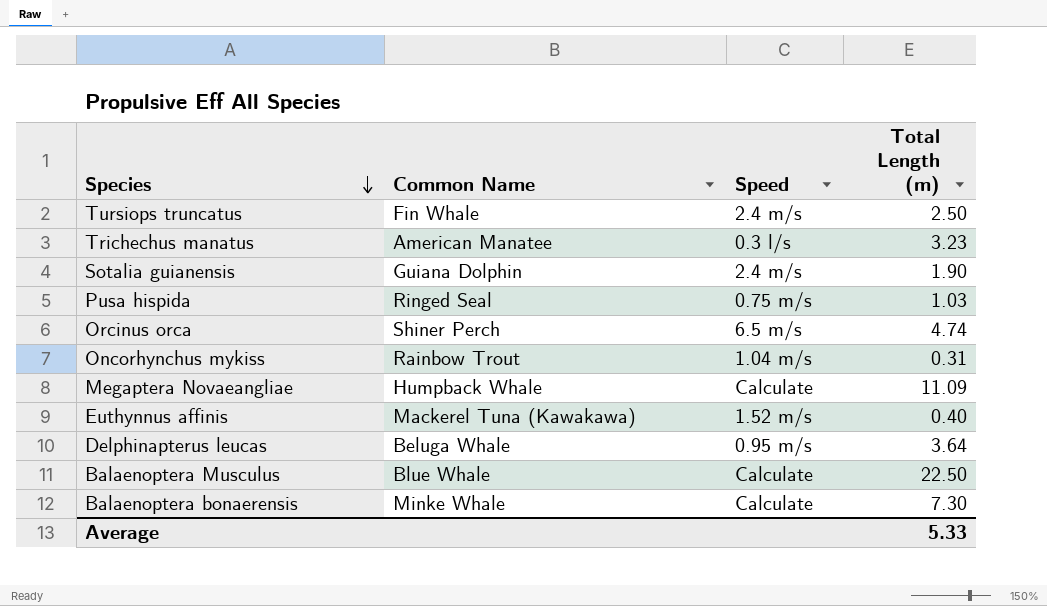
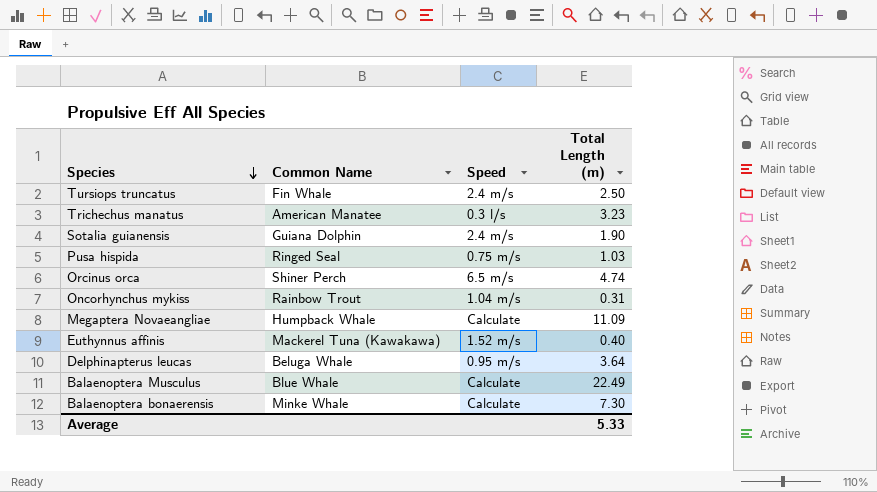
Balaenoptera Musculus | Total Length (m): 22.50 -> 22.49

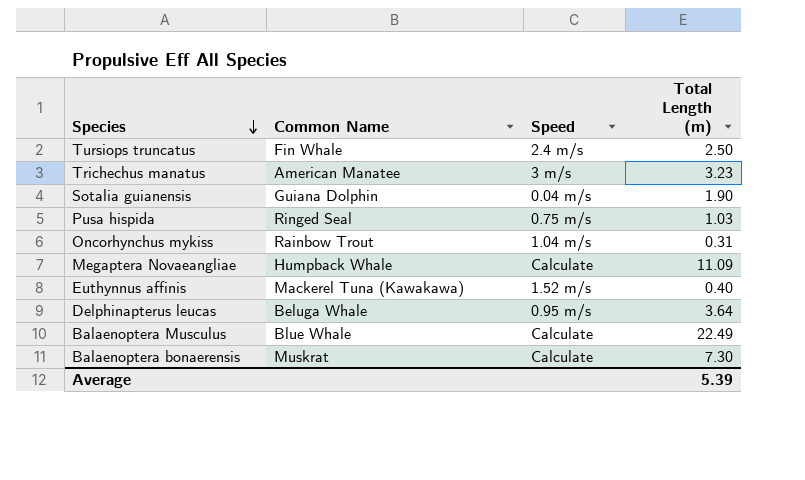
row Orcinus orca: Shiner Perch | 6.5 m/s | 4.74 -> none
Trichechus manatus | Speed: 0.3 l/s -> 3 m/s
Sotalia guianensis | Speed: 2.4 m/s -> 0.04 m/s
Balaenoptera bonaerensis | Common Name: Minke Whale -> Muskrat
Average | Total Length (m): 5.33 -> 5.39

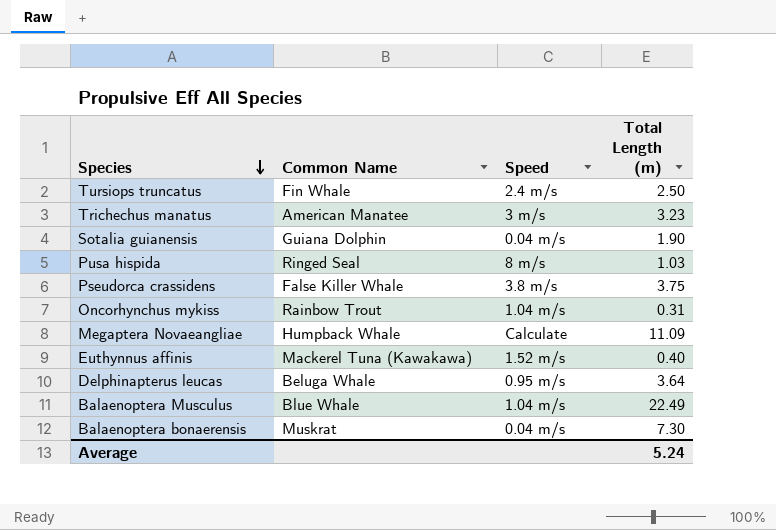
Pusa hispida | Speed: 0.75 m/s -> 8 m/s
row Pseudorca crassidens: none -> False Killer Whale | 3.8 m/s | 3.75
Balaenoptera Musculus | Speed: Calculate -> 1.04 m/s
Balaenoptera bonaerensis | Speed: Calculate -> 0.04 m/s
Average | Total Length (m): 5.39 -> 5.24

